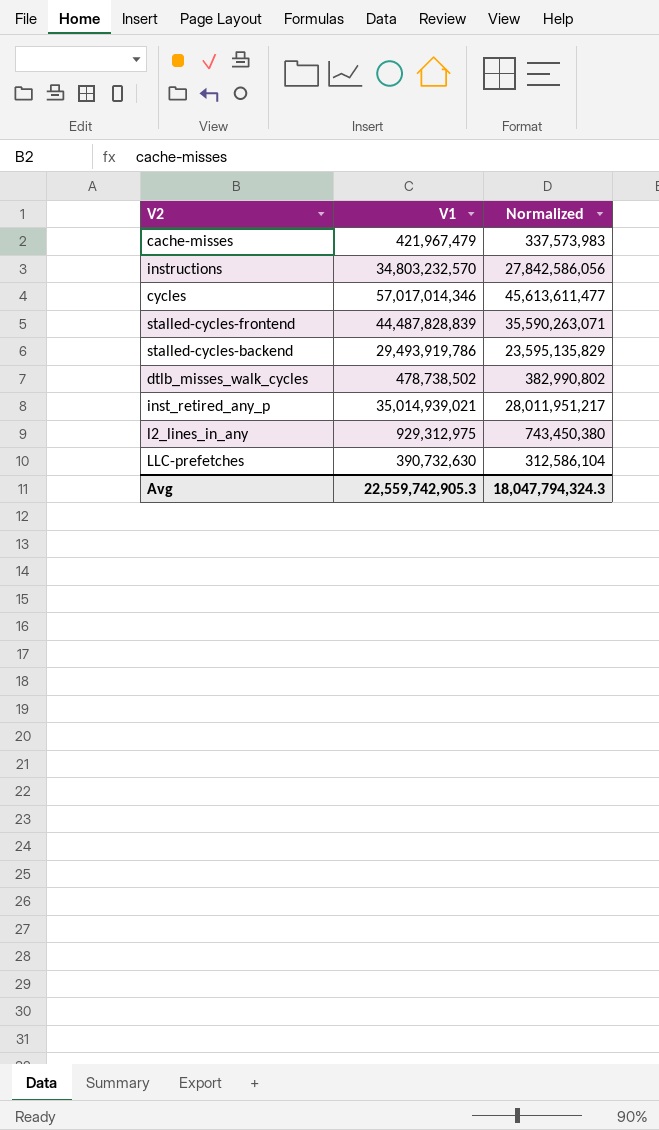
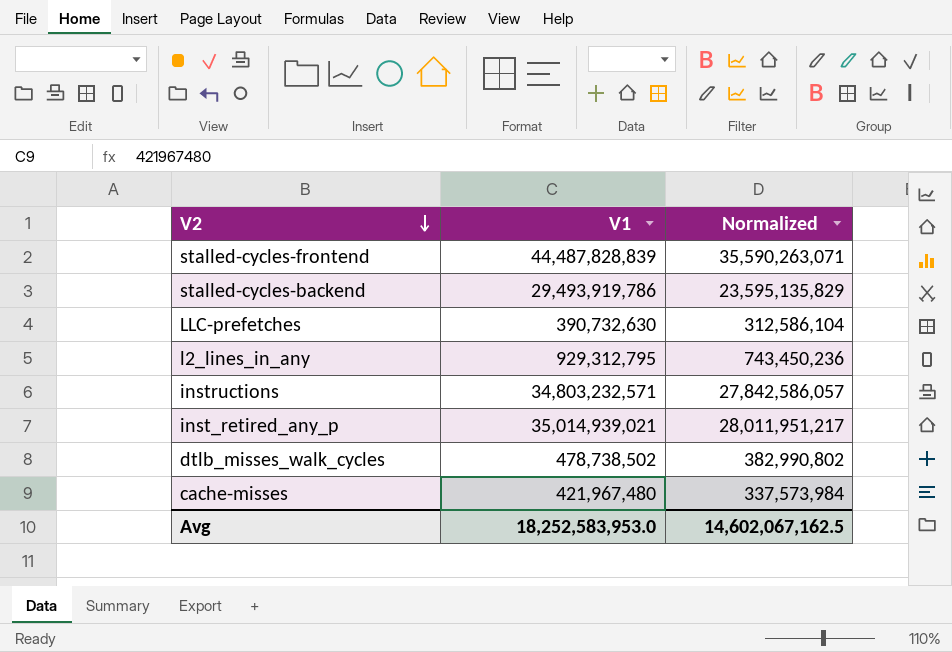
row order: none -> V2 descending
row cycles: 57,017,014,346 | 45,613,611,477 -> none
l2_lines_in_any | V1: 929,312,975 -> 929,312,795
l2_lines_in_any | Normalized: 743,450,380 -> 743,450,236
instructions | V1: 34,803,232,570 -> 34,803,232,571
instructions | Normalized: 27,842,586,056 -> 27,842,586,057
cache-misses | V1: 421,967,479 -> 421,967,480
cache-misses | Normalized: 337,573,983 -> 337,573,984
Avg | V1: 22,559,742,905.3 -> 18,252,583,953.0
Avg | Normalized: 18,047,794,324.3 -> 14,602,067,162.5

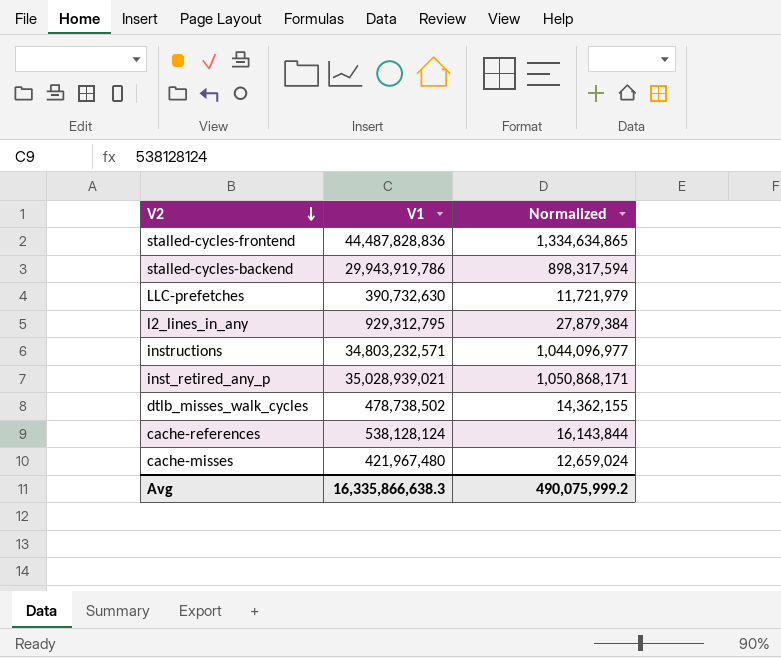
column Normalized | formula: [V1] * 0.8 -> [V1] * 0.03
stalled-cycles-frontend | V1: 44,487,828,839 -> 44,487,828,836
stalled-cycles-backend | V1: 29,493,919,786 -> 29,943,919,786
inst_retired_any_p | V1: 35,014,939,021 -> 35,028,939,021
row cache-references: none -> 538,128,124 | 16,143,844
Avg | V1: 18,252,583,953.0 -> 16,335,866,638.3
Avg | Normalized: 14,602,067,162.5 -> 490,075,999.2

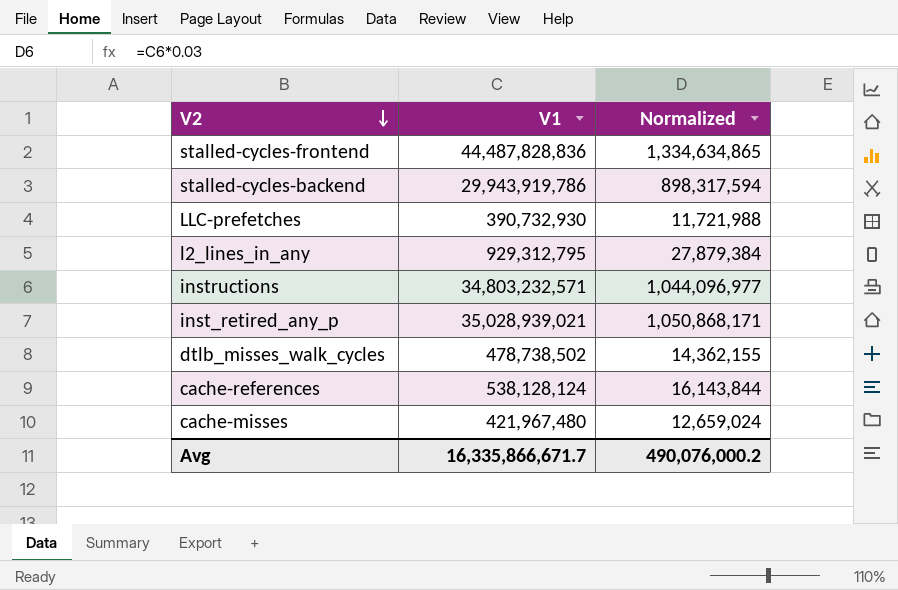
LLC-prefetches | V1: 390,732,630 -> 390,732,930
LLC-prefetches | Normalized: 11,721,979 -> 11,721,988
Avg | V1: 16,335,866,638.3 -> 16,335,866,671.7
Avg | Normalized: 490,075,999.2 -> 490,076,000.2

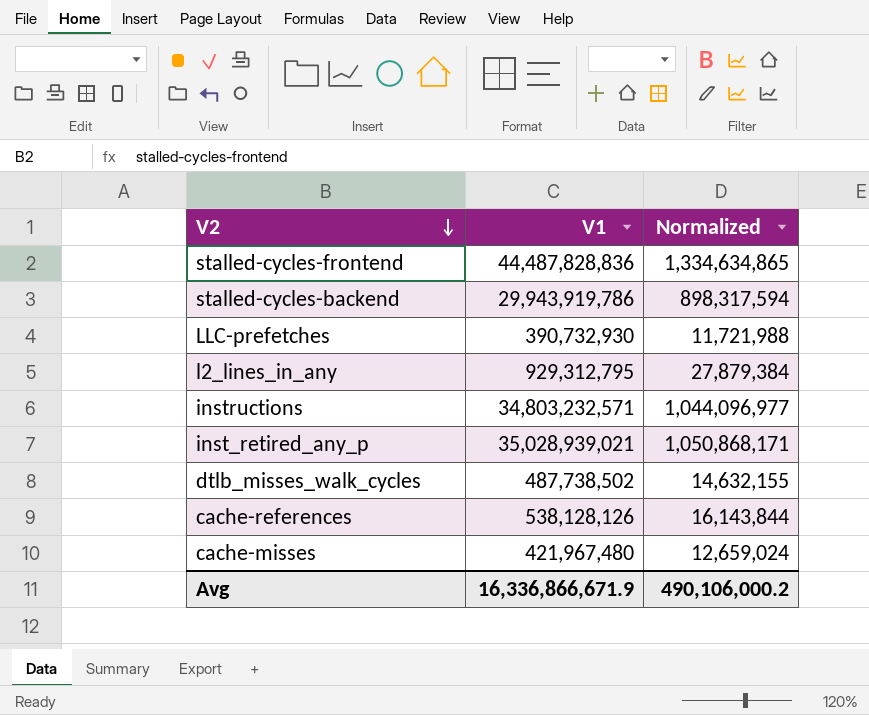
dtlb_misses_walk_cycles | V1: 478,738,502 -> 487,738,502
dtlb_misses_walk_cycles | Normalized: 14,362,155 -> 14,632,155
cache-references | V1: 538,128,124 -> 538,128,126
Avg | V1: 16,335,866,671.7 -> 16,336,866,671.9
Avg | Normalized: 490,076,000.2 -> 490,106,000.2

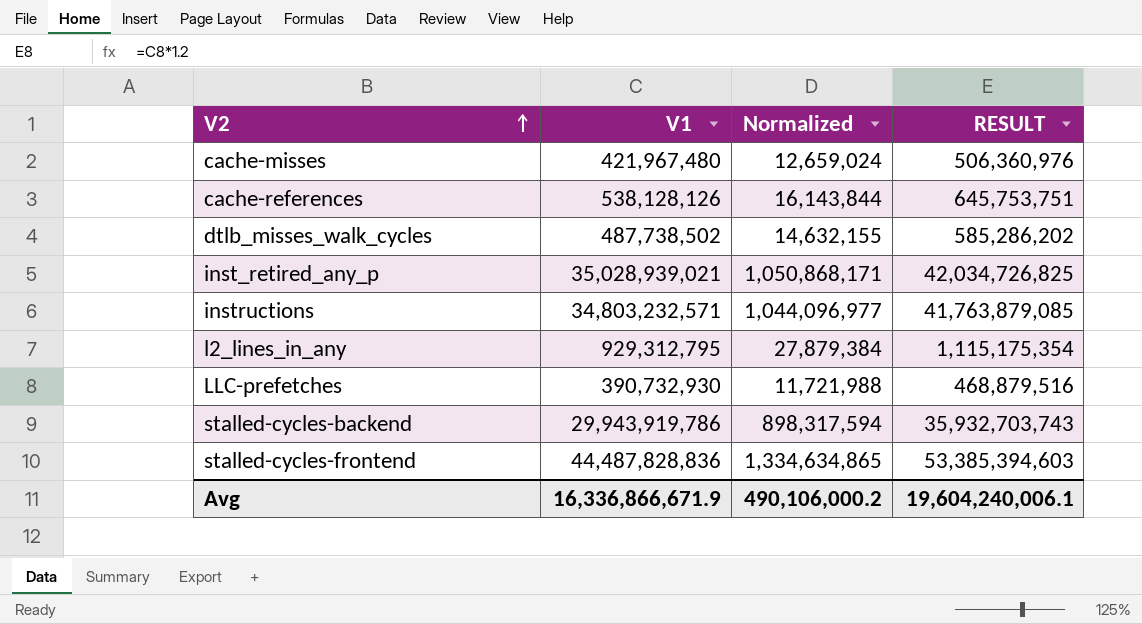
row order: V2 descending -> V2 ascending
column RESULT | formula: none -> [V1] * 1.2

